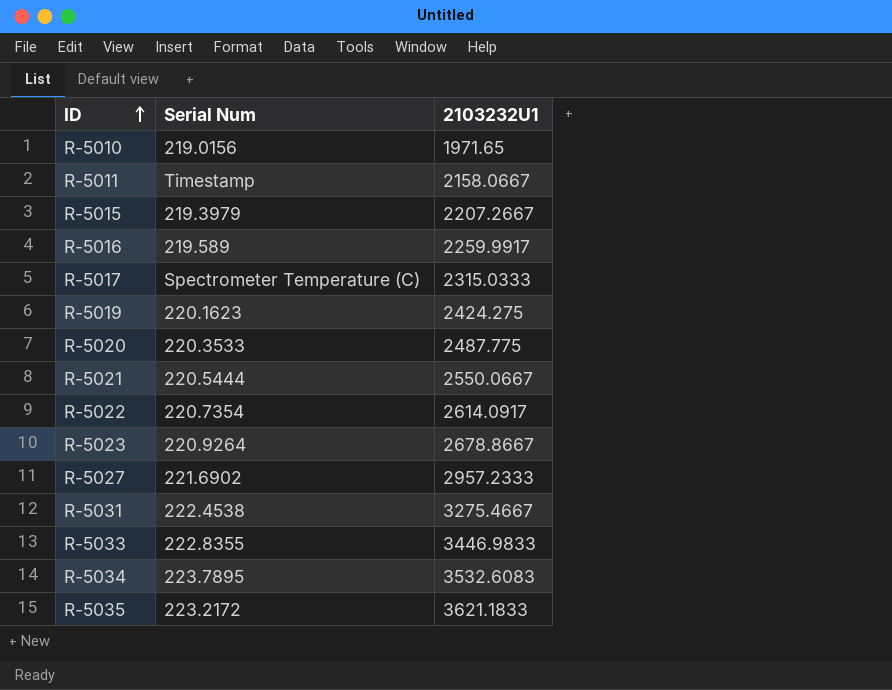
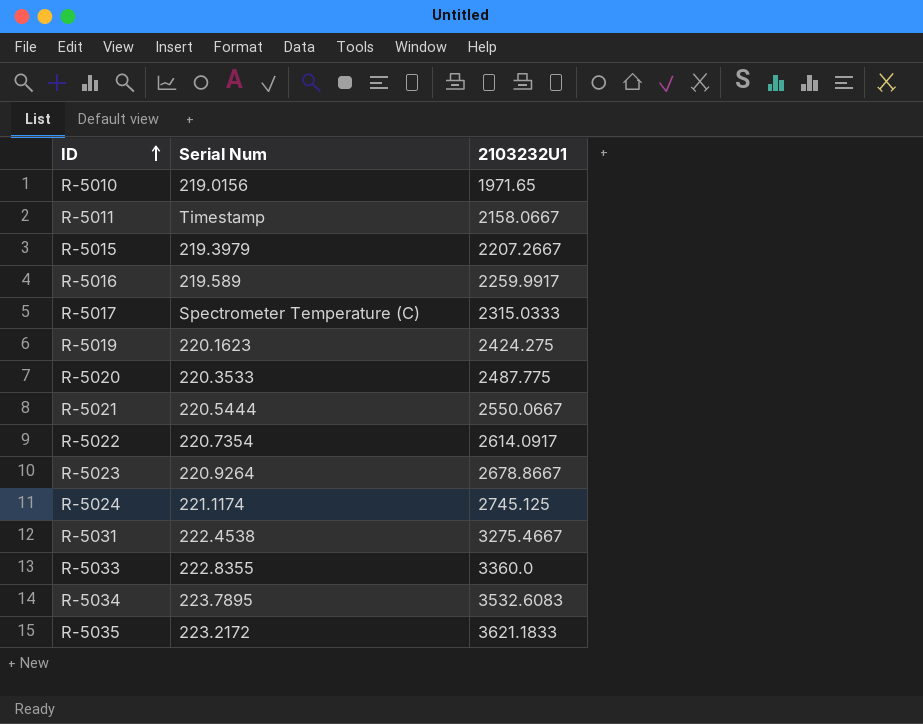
row R-5027: 221.6902 | 2957.2333 -> none
row R-5024: none -> 221.1174 | 2745.125
R-5033 | 2103232U1: 3446.9833 -> 3360.0

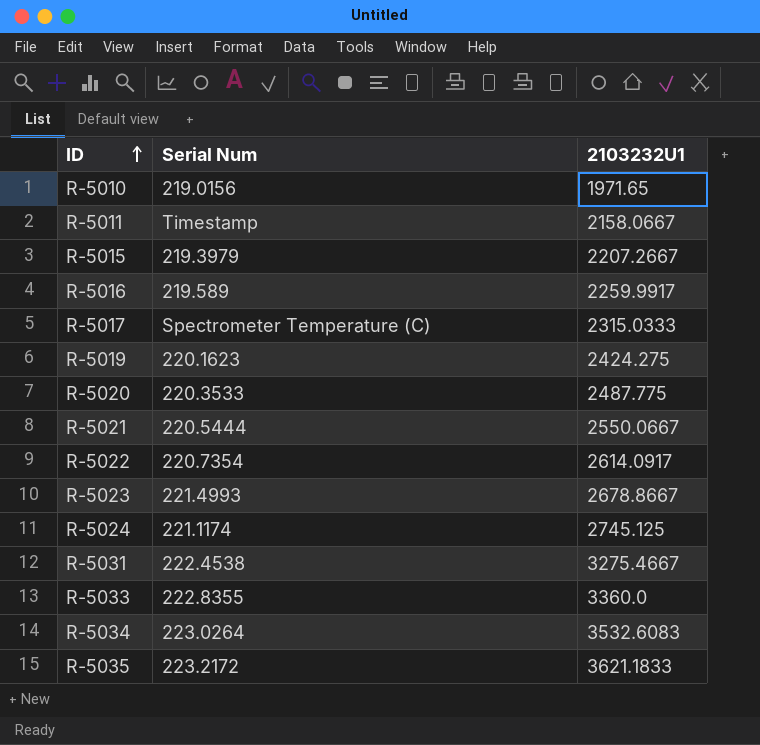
R-5023 | Serial Num: 220.9264 -> 221.4993
R-5034 | Serial Num: 223.7895 -> 223.0264

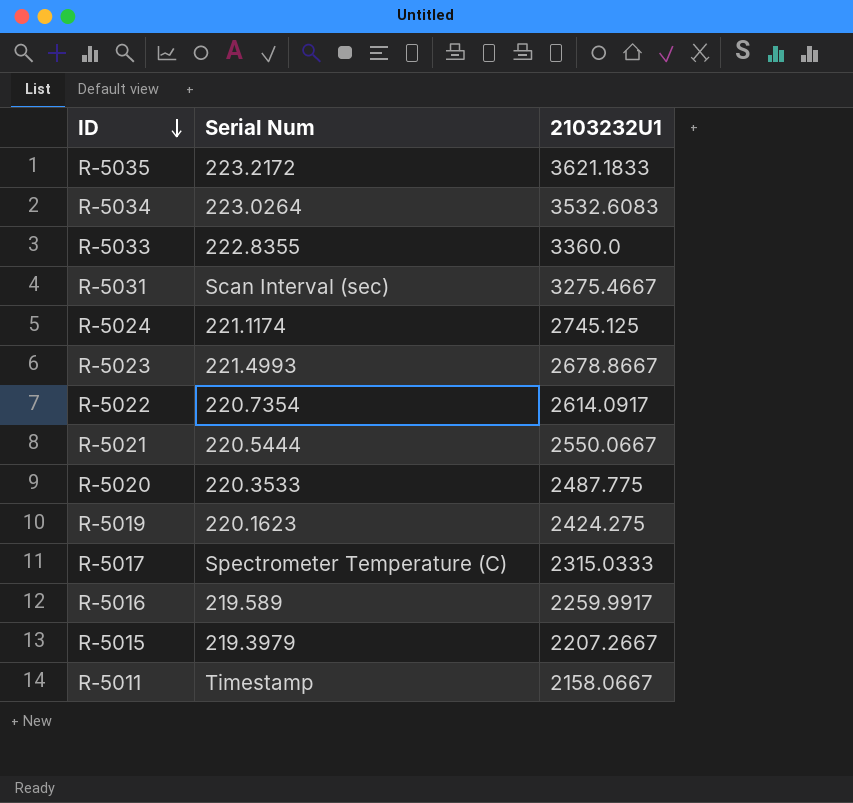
row order: ID ascending -> ID descending
row R-5010: 219.0156 | 1971.65 -> none
R-5031 | Serial Num: 222.4538 -> Scan Interval (sec)

